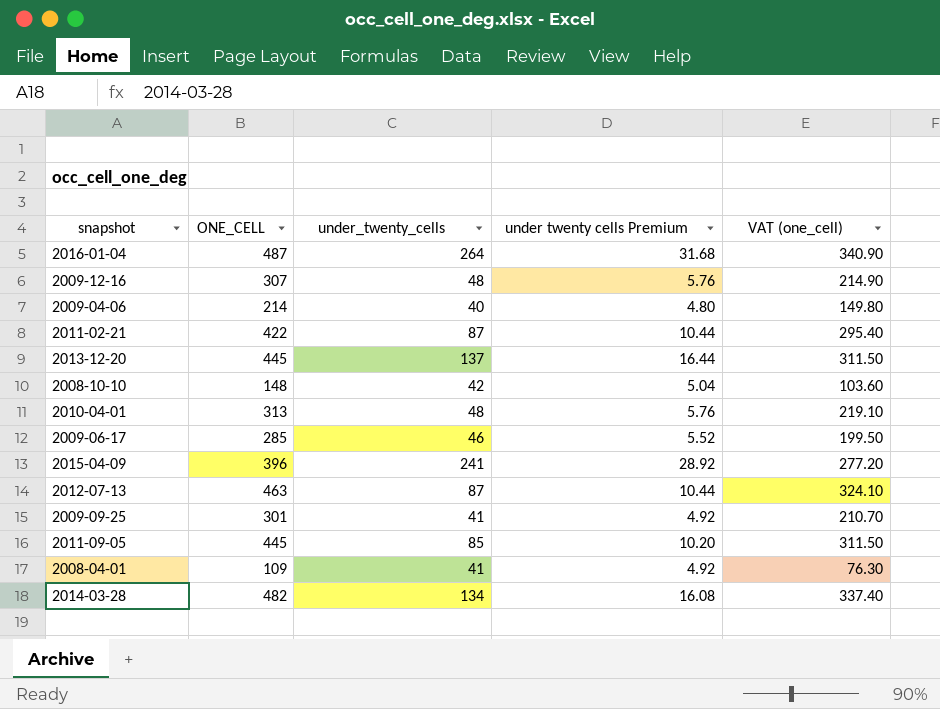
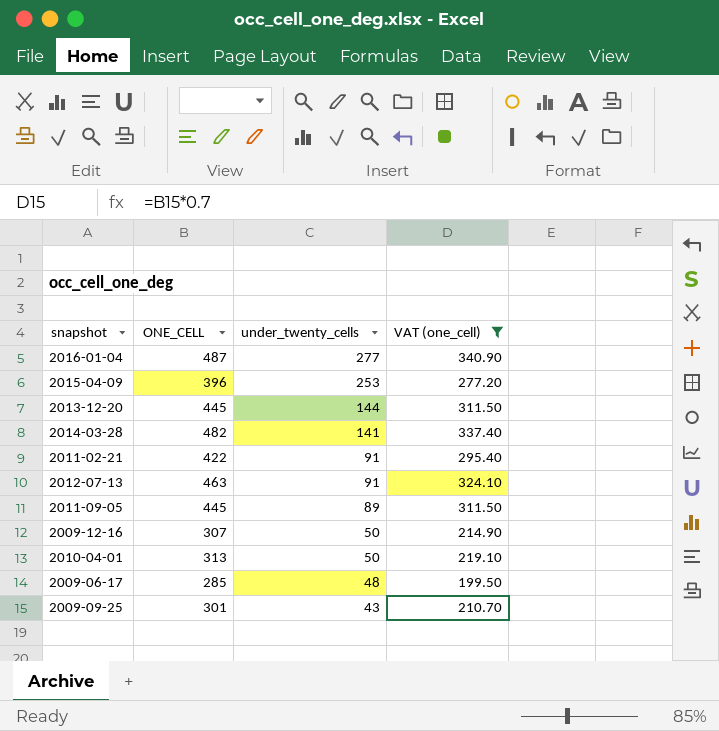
filter: none -> VAT (one_cell) >= 199.50
row order: none -> under_twenty_cells descending
column under twenty cells Premium | formula: [under_twenty_cells] * 0.12 -> none
2016-01-04 | under_twenty_cells: 264 -> 277
2015-04-09 | under_twenty_cells: 241 -> 253
2013-12-20 | under_twenty_cells: 137 -> 144
2014-03-28 | under_twenty_cells: 134 -> 141
2011-02-21 | under_twenty_cells: 87 -> 91
2012-07-13 | under_twenty_cells: 87 -> 91
2011-09-05 | under_twenty_cells: 85 -> 89
2009-12-16 | under_twenty_cells: 48 -> 50
2010-04-01 | under_twenty_cells: 48 -> 50
2009-06-17 | under_twenty_cells: 46 -> 48
2009-09-25 | under_twenty_cells: 41 -> 43

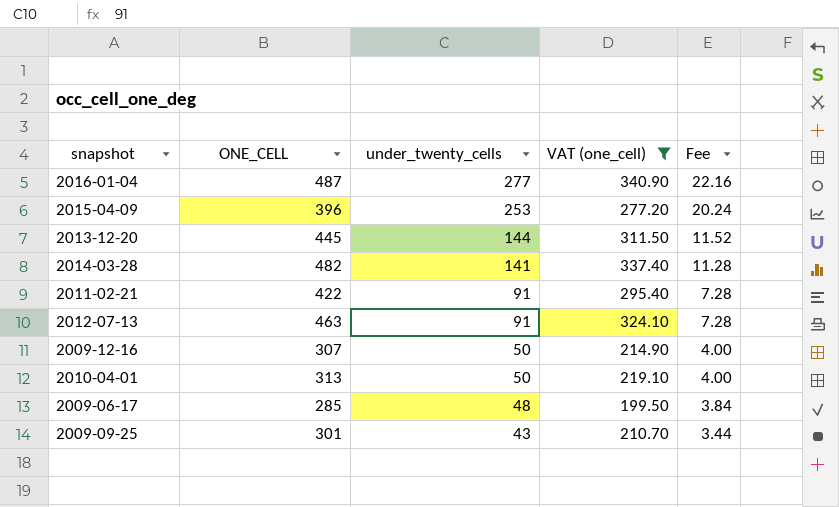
column Fee | formula: none -> [under_twenty_cells] * 0.08
row 2011-09-05: 445 | 89 | 311.50 -> none

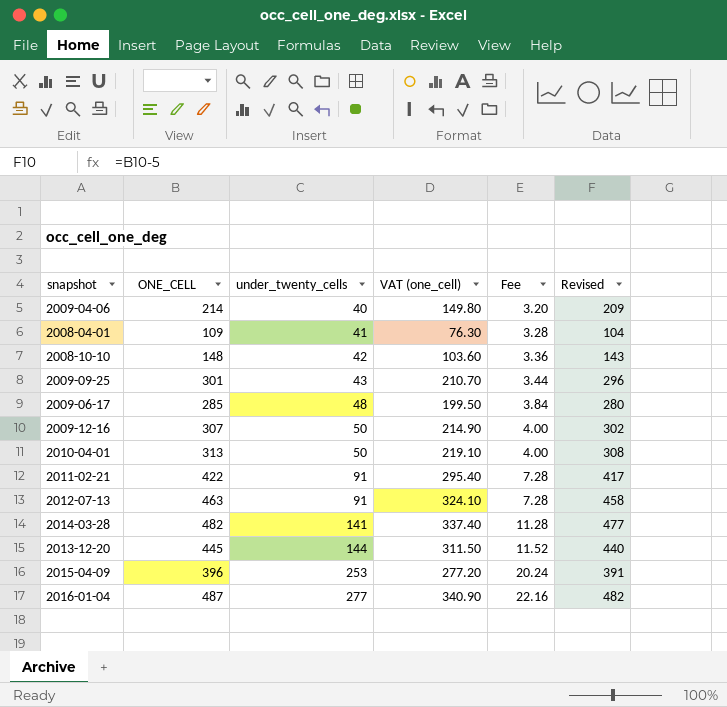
filter: VAT (one_cell) >= 199.50 -> none
row order: under_twenty_cells descending -> under_twenty_cells ascending
column Revised | formula: none -> [ONE_CELL] - 5

